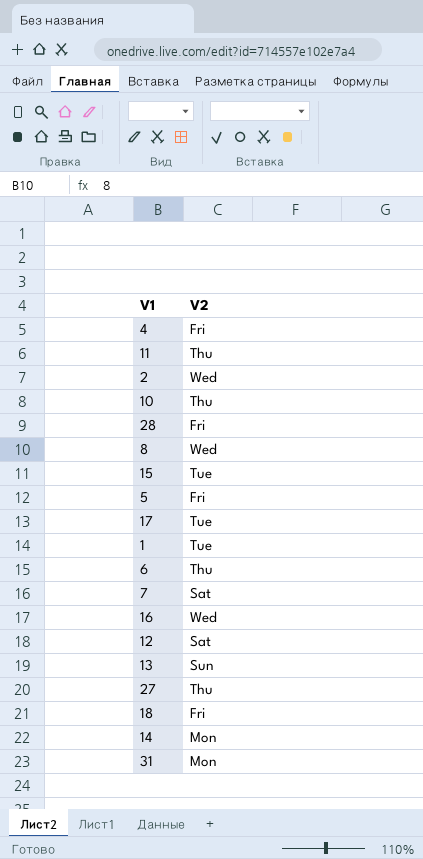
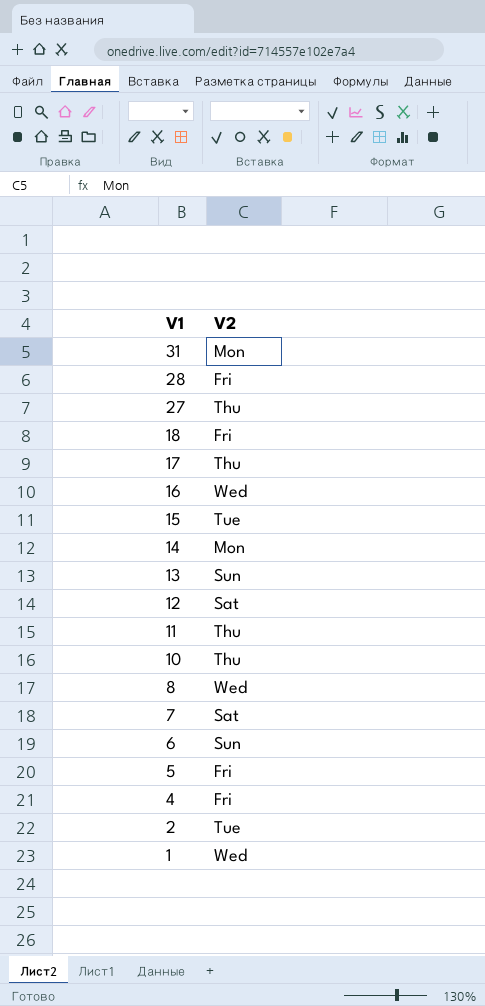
row order: none -> V1 descending
17 | V2: Tue -> Thu
6 | V2: Thu -> Sun
2 | V2: Wed -> Tue
1 | V2: Tue -> Wed

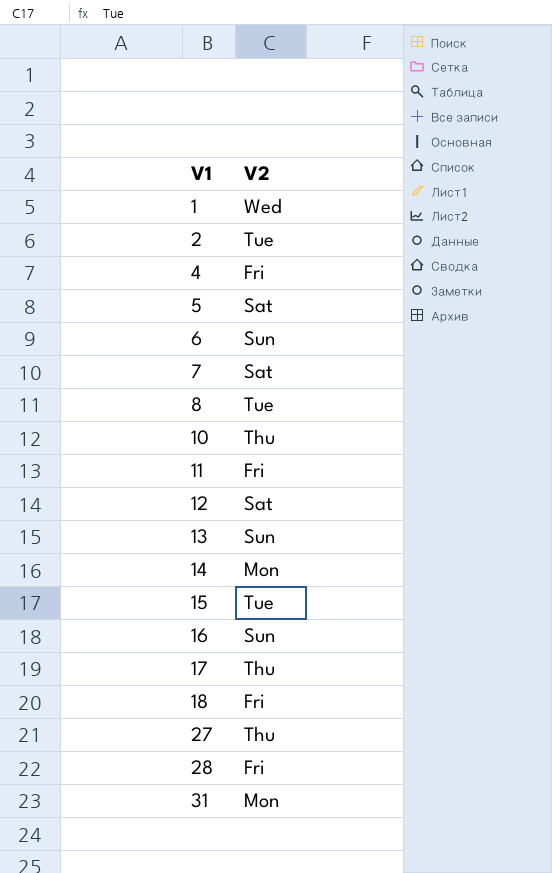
row order: V1 descending -> V1 ascending
5 | V2: Fri -> Sat
8 | V2: Wed -> Tue
11 | V2: Thu -> Fri
16 | V2: Wed -> Sun

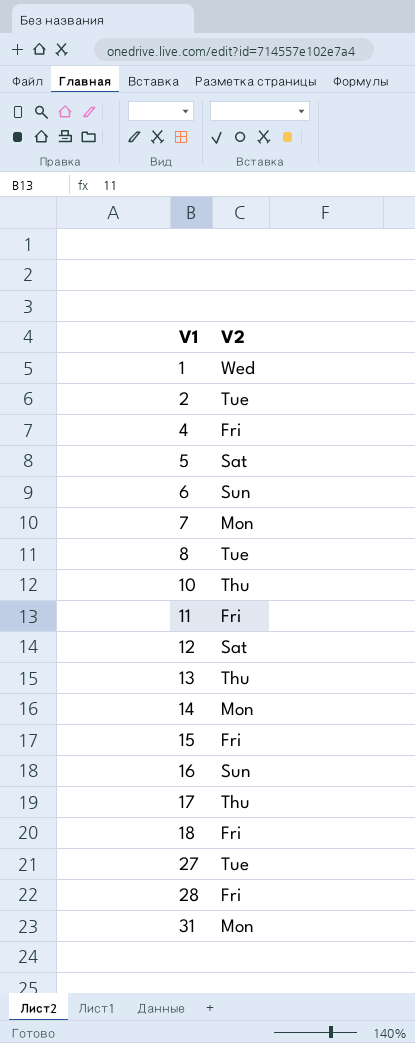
7 | V2: Sat -> Mon
13 | V2: Sun -> Thu
15 | V2: Tue -> Fri
27 | V2: Thu -> Tue

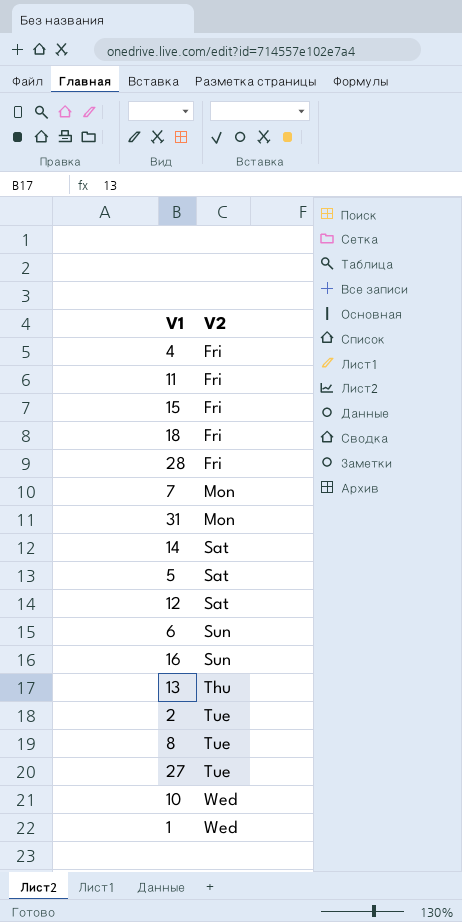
row order: V1 ascending -> V2 ascending
row 17: Thu -> none
14 | V2: Mon -> Sat
10 | V2: Thu -> Wed

